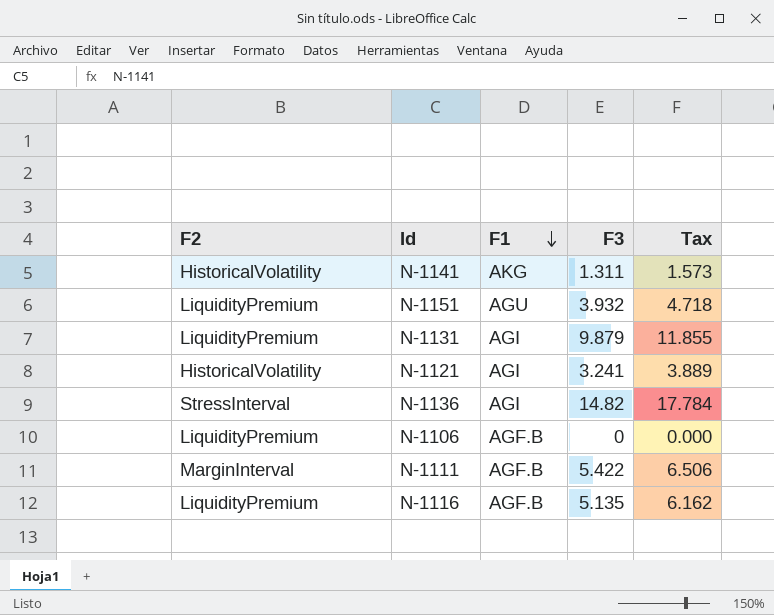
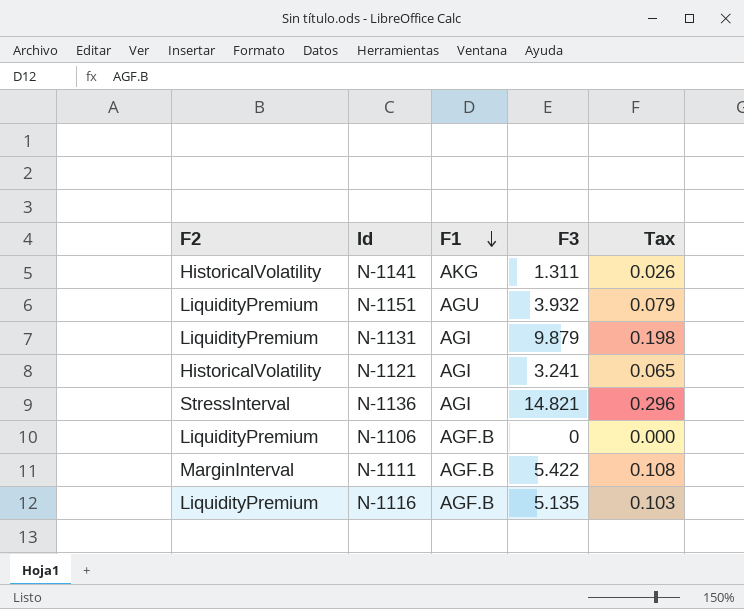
column Tax | formula: [F3] * 1.2 -> [F3] * 0.02
N-1136 | F3: 14.82 -> 14.821

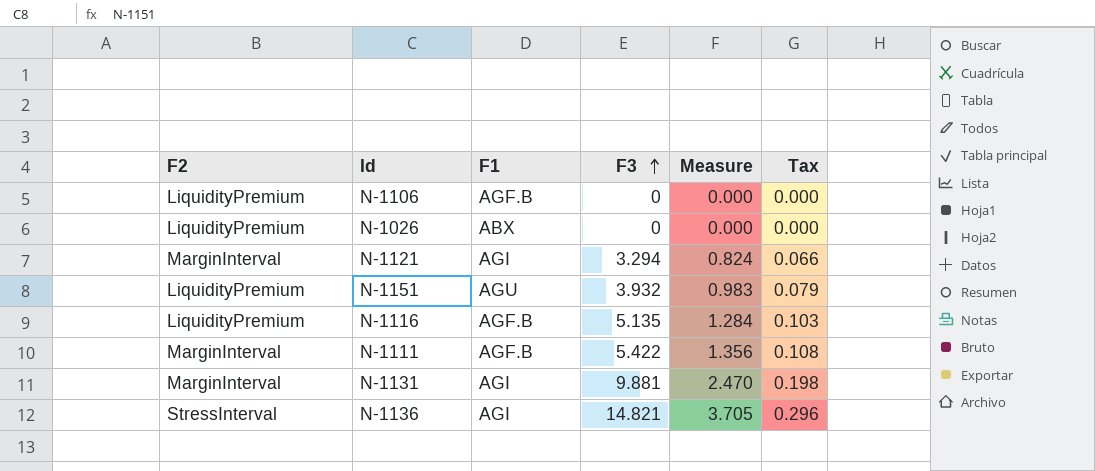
row order: F1 descending -> F3 ascending
column Measure | formula: none -> [F3] * 0.25
row N-1141: HistoricalVolatility | AKG | 1.311 | 0.026 -> none
row N-1026: none -> LiquidityPremium | ABX | 0 | 0.000 | 0.000
N-1121 | F2: HistoricalVolatility -> MarginInterval
N-1121 | F3: 3.241 -> 3.294
N-1121 | Tax: 0.065 -> 0.066
N-1131 | F2: LiquidityPremium -> MarginInterval
N-1131 | F3: 9.879 -> 9.881

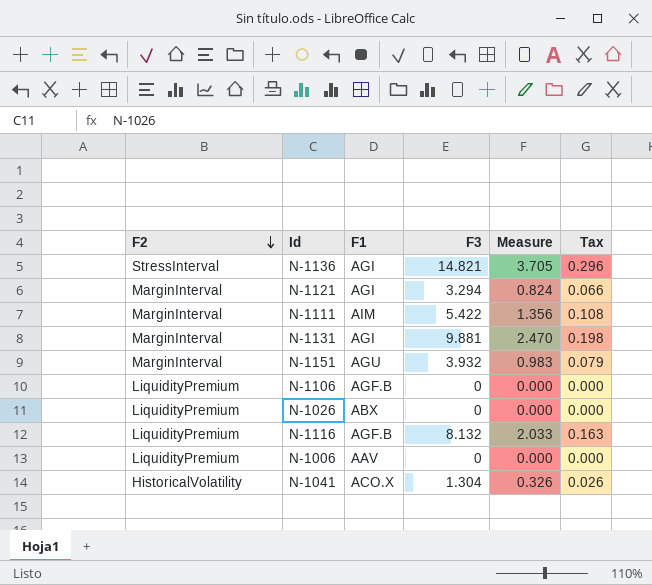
row order: F3 ascending -> F2 descending
N-1111 | F1: AGF.B -> AIM
N-1151 | F2: LiquidityPremium -> MarginInterval
N-1116 | F3: 5.135 -> 8.132
N-1116 | Measure: 1.284 -> 2.033
N-1116 | Tax: 0.103 -> 0.163
row N-1006: none -> LiquidityPremium | AAV | 0 | 0.000 | 0.000
row N-1041: none -> HistoricalVolatility | ACO.X | 1.304 | 0.326 | 0.026

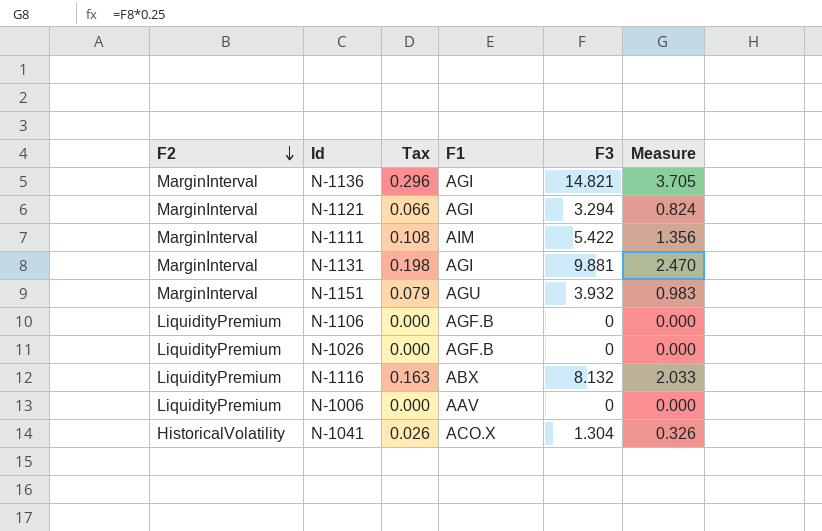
column Tax | position: 6 -> 3
N-1136 | F2: StressInterval -> MarginInterval
N-1026 | F1: ABX -> AGF.B
N-1116 | F1: AGF.B -> ABX

